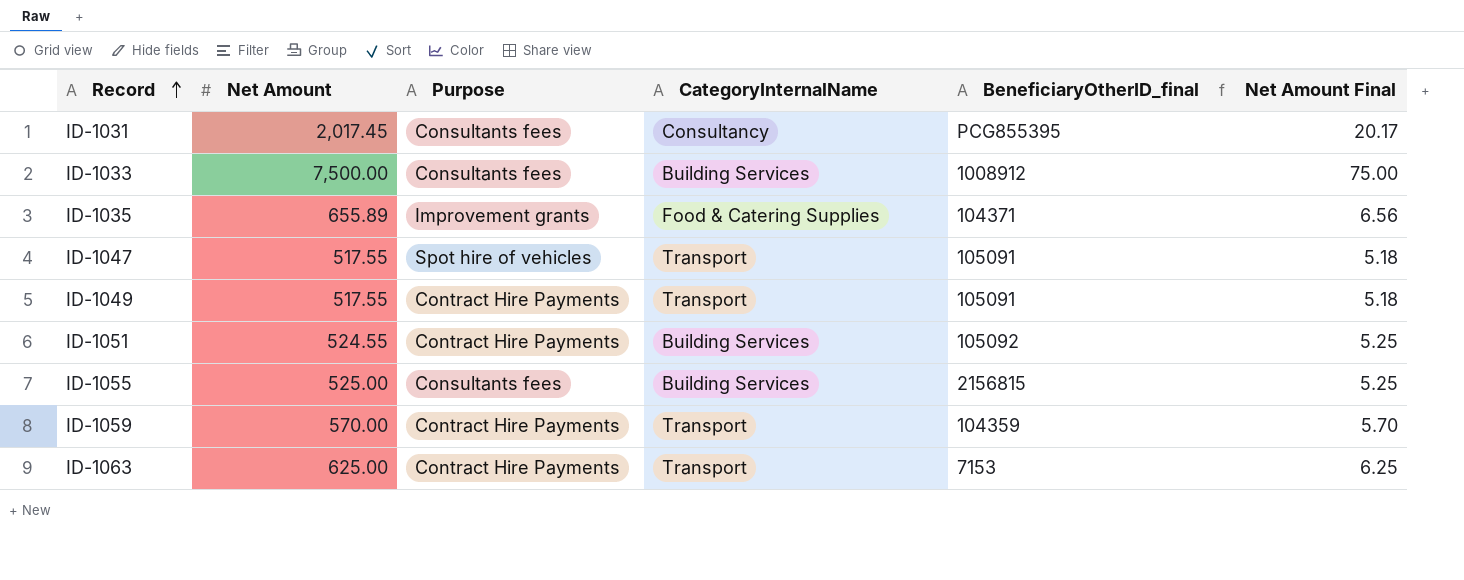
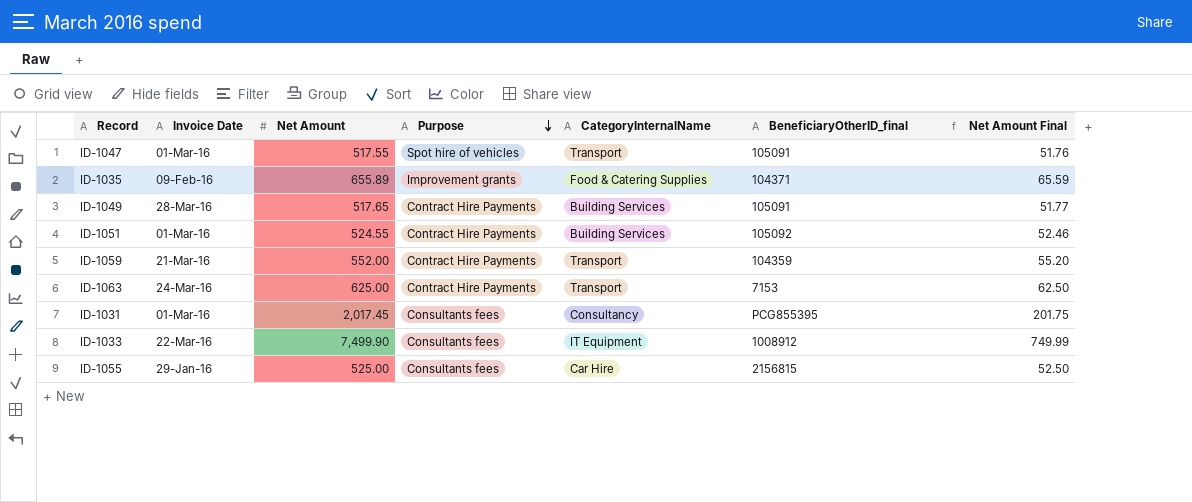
row order: Record ascending -> Purpose descending
column Invoice Date | position: none -> 2
column Net Amount Final | formula: [Net Amount] * 0.01 -> [Net Amount] * 0.1
ID-1049 | Net Amount: 517.55 -> 517.65
ID-1049 | CategoryInternalName: Transport -> Building Services
ID-1059 | Net Amount: 570.00 -> 552.00
ID-1033 | Net Amount: 7,500.00 -> 7,499.90
ID-1033 | CategoryInternalName: Building Services -> IT Equipment
ID-1055 | CategoryInternalName: Building Services -> Car Hire

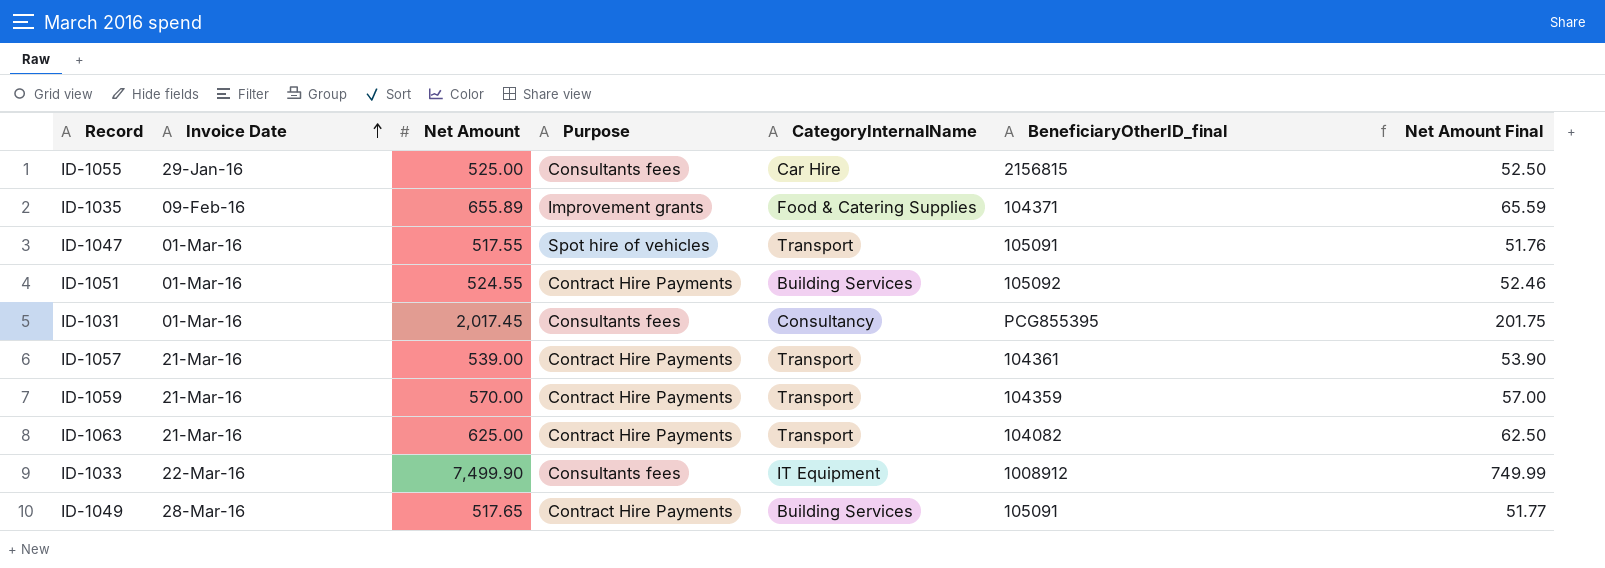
row order: Purpose descending -> Invoice Date ascending
row ID-1057: none -> 21-Mar-16 | 539.00 | Contract Hire Payments | Transport | 104361 | 53.90
ID-1059 | Net Amount: 552.00 -> 570.00
ID-1059 | Net Amount Final: 55.20 -> 57.00
ID-1063 | Invoice Date: 24-Mar-16 -> 21-Mar-16
ID-1063 | BeneficiaryOtherID_final: 7153 -> 104082

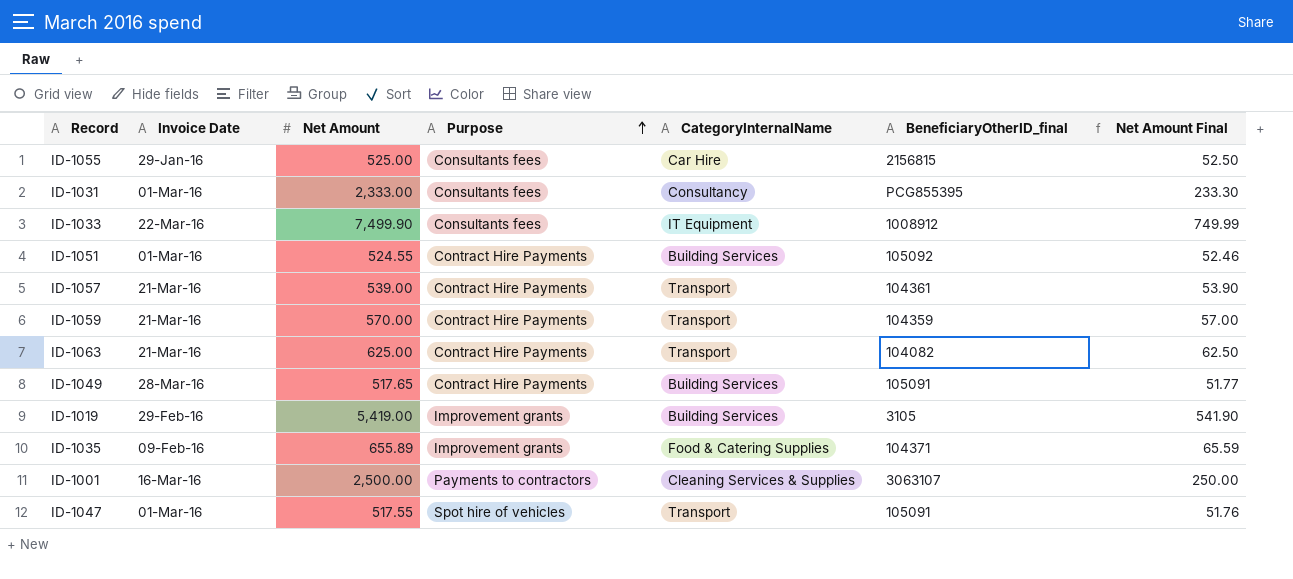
row order: Invoice Date ascending -> Purpose ascending
ID-1031 | Net Amount: 2,017.45 -> 2,333.00
ID-1031 | Net Amount Final: 201.75 -> 233.30
row ID-1019: none -> 29-Feb-16 | 5,419.00 | Improvement grants | Building Services | 3105 | 541.90
row ID-1001: none -> 16-Mar-16 | 2,500.00 | Payments to contractors | Cleaning Services & Supplies | 3063107 | 250.00

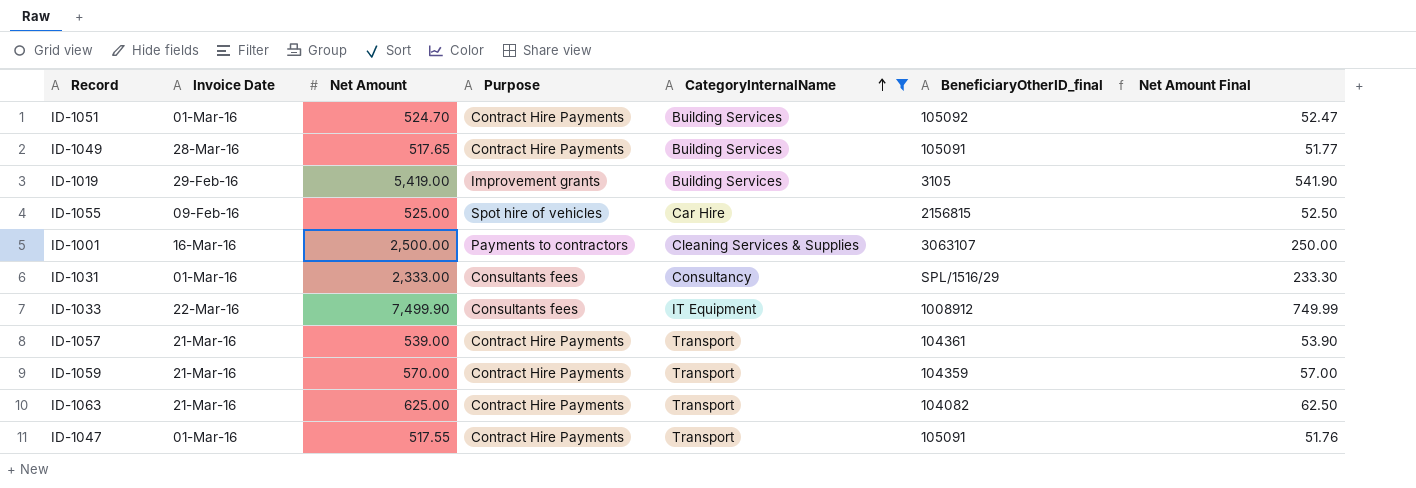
filter: none -> CategoryInternalName != Food & Catering Supplies
row order: Purpose ascending -> CategoryInternalName ascending
ID-1051 | Net Amount: 524.55 -> 524.70
ID-1051 | Net Amount Final: 52.46 -> 52.47
ID-1055 | Invoice Date: 29-Jan-16 -> 09-Feb-16
ID-1055 | Purpose: Consultants fees -> Spot hire of vehicles
ID-1031 | BeneficiaryOtherID_final: PCG855395 -> SPL/1516/29
ID-1047 | Purpose: Spot hire of vehicles -> Contract Hire Payments

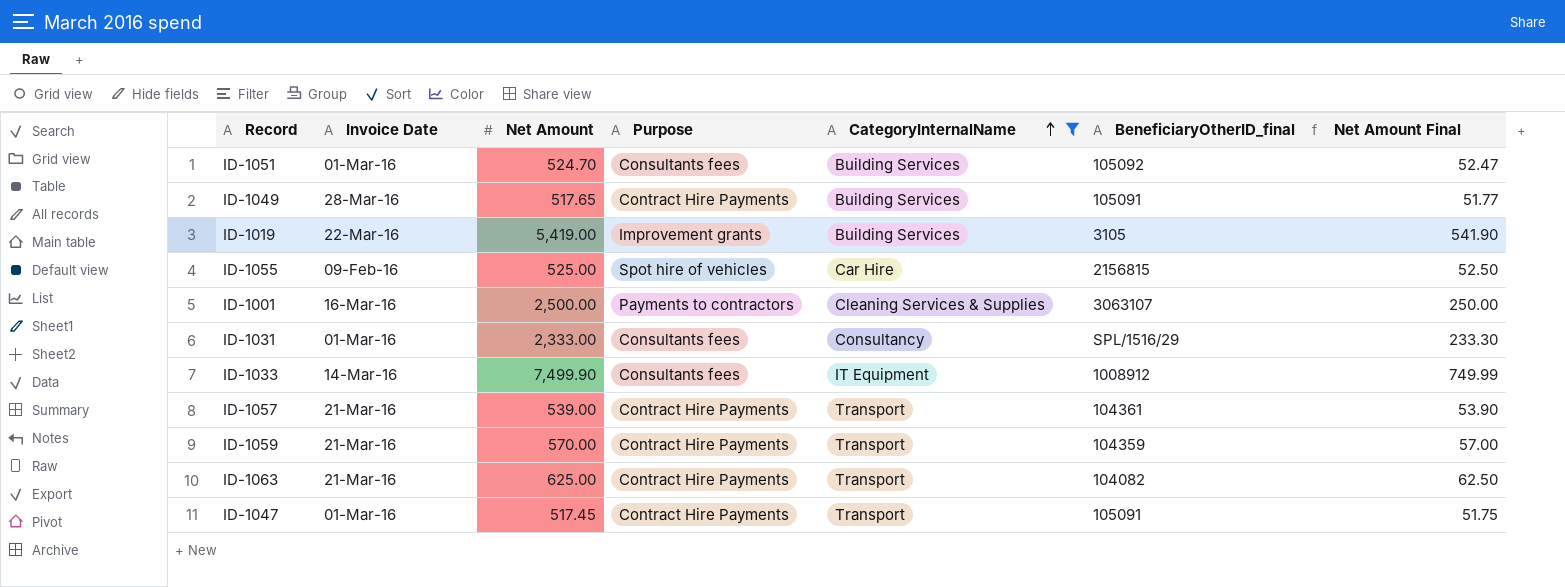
ID-1051 | Purpose: Contract Hire Payments -> Consultants fees
ID-1019 | Invoice Date: 29-Feb-16 -> 22-Mar-16
ID-1033 | Invoice Date: 22-Mar-16 -> 14-Mar-16
ID-1047 | Net Amount: 517.55 -> 517.45
ID-1047 | Net Amount Final: 51.76 -> 51.75

